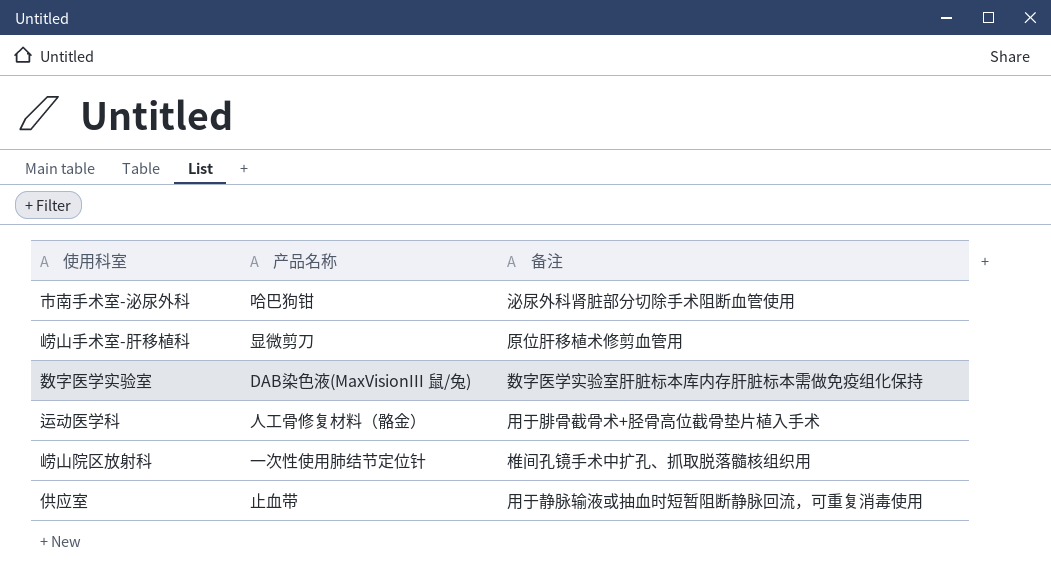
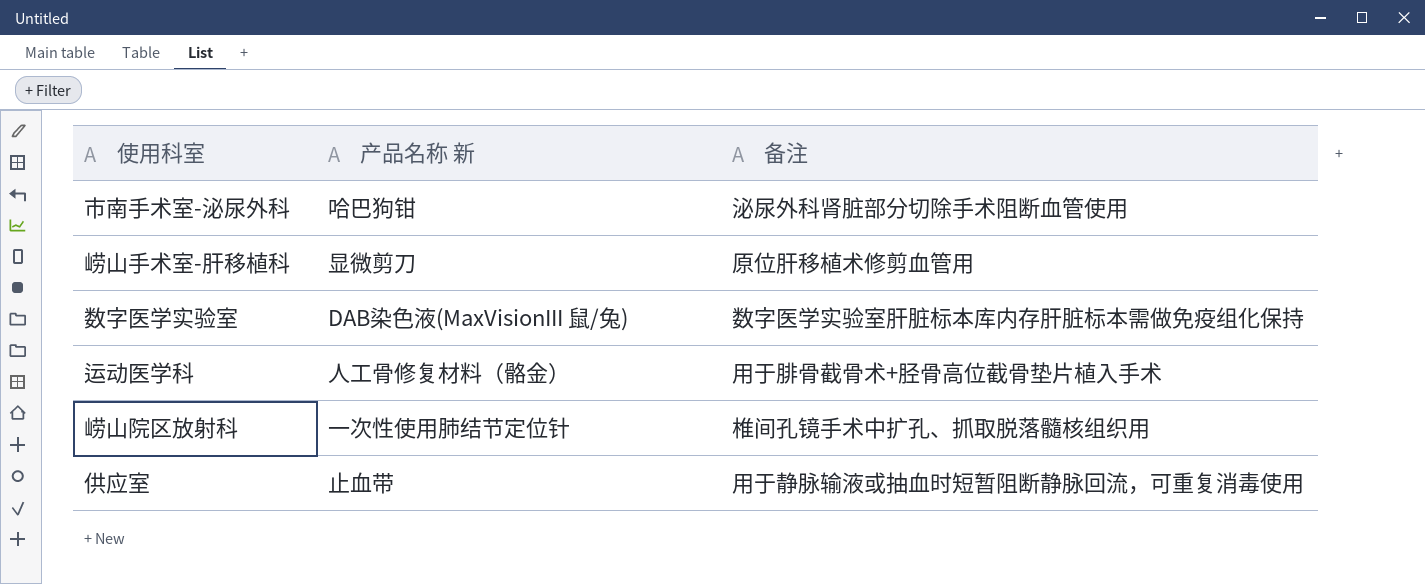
column name: 产品名称 -> 产品名称 新

